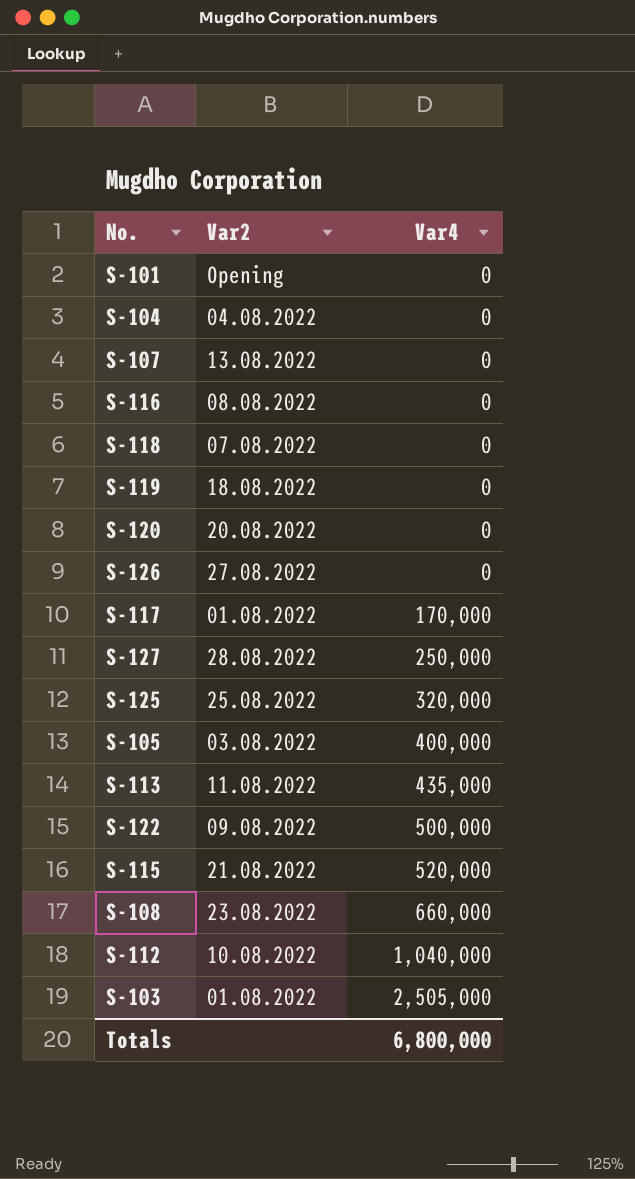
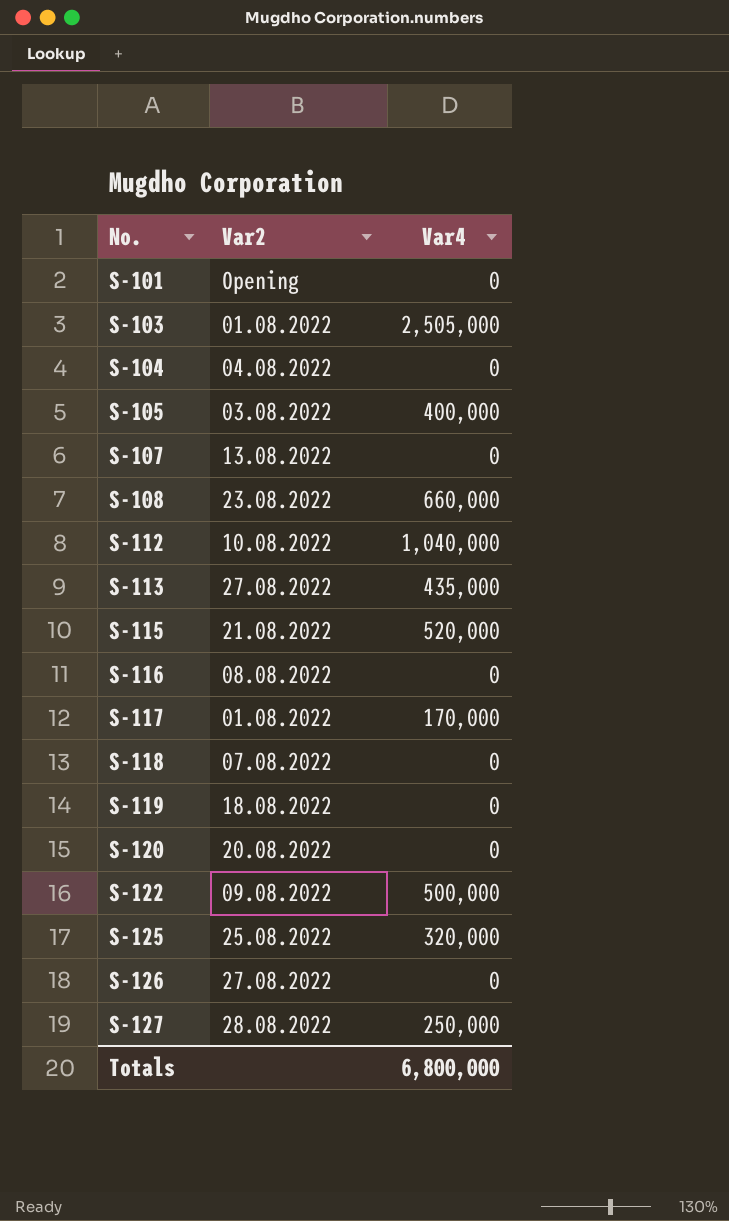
row order: Var4 ascending -> No. ascending
S-113 | Var2: 11.08.2022 -> 27.08.2022

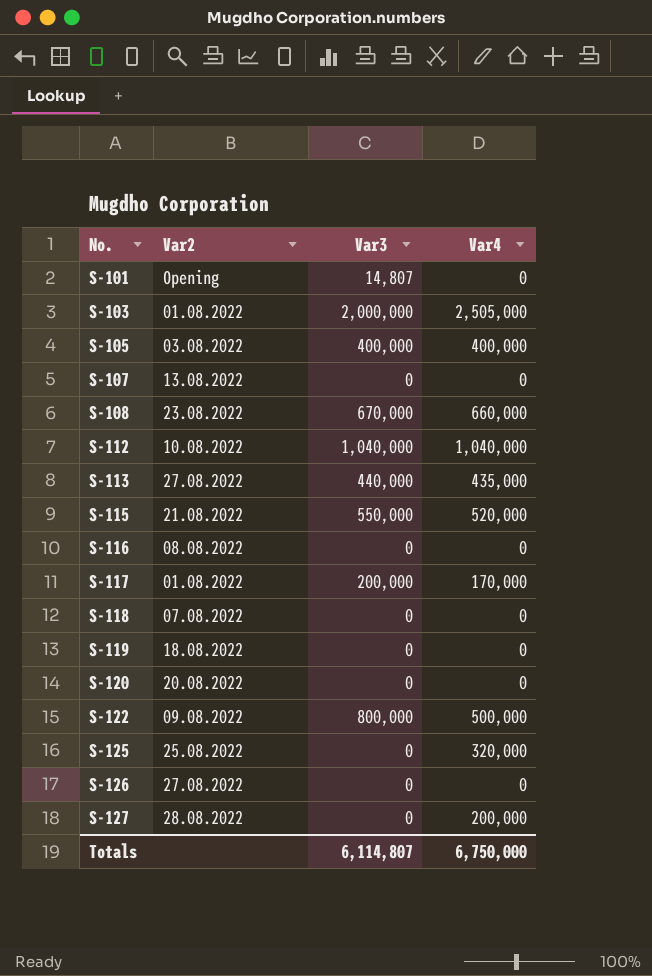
column Var3 | position: none -> 3
row S-104: 04.08.2022 | 0 -> none
S-127 | Var4: 250,000 -> 200,000
Totals | Var4: 6,800,000 -> 6,750,000

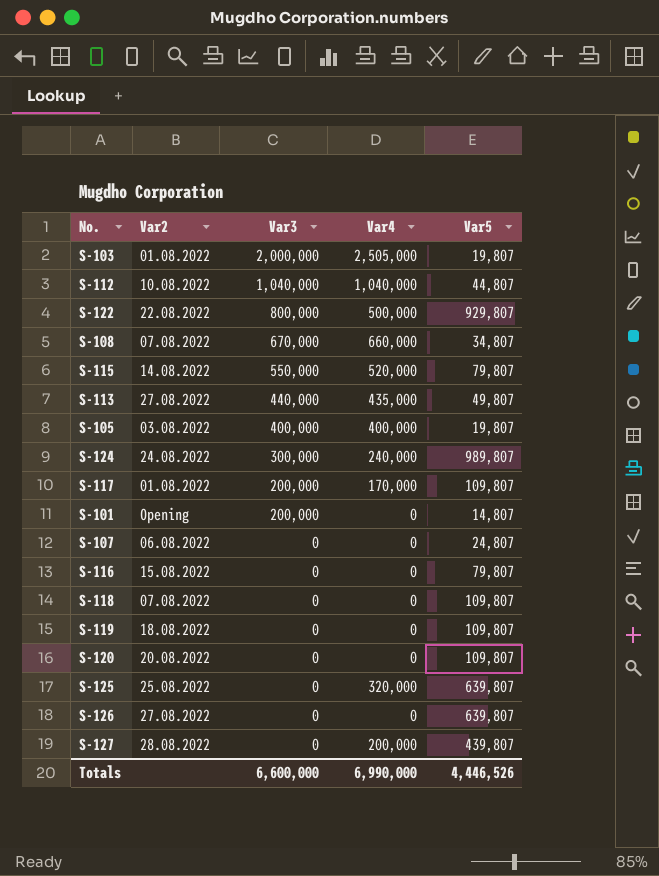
row order: No. ascending -> Var3 descending
column Var5 | position: none -> 5
S-122 | Var2: 09.08.2022 -> 22.08.2022
S-108 | Var2: 23.08.2022 -> 07.08.2022
S-115 | Var2: 21.08.2022 -> 14.08.2022
row S-124: none -> 24.08.2022 | 300,000 | 240,000 | 989,807
S-101 | Var3: 14,807 -> 200,000
S-107 | Var2: 13.08.2022 -> 06.08.2022
S-116 | Var2: 08.08.2022 -> 15.08.2022
Totals | Var3: 6,114,807 -> 6,600,000
Totals | Var4: 6,750,000 -> 6,990,000

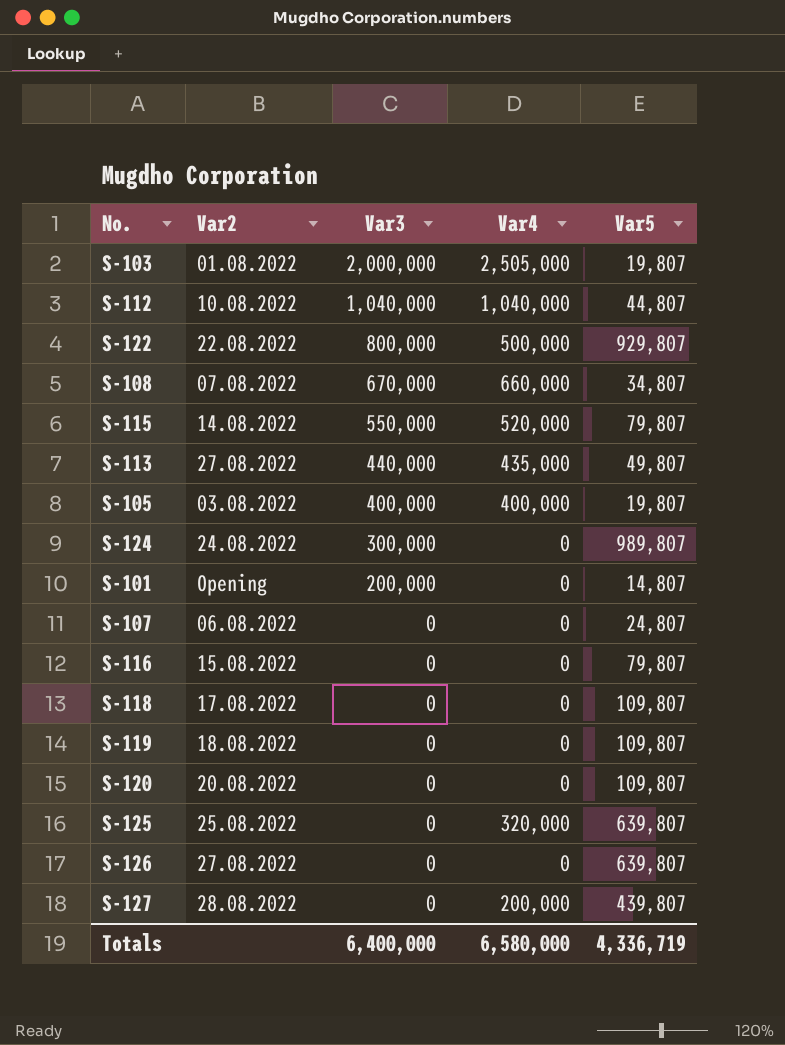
row S-117: 01.08.2022 | 200,000 | 170,000 | 109,807 -> none
S-124 | Var4: 240,000 -> 0
S-118 | Var2: 07.08.2022 -> 17.08.2022
Totals | Var3: 6,600,000 -> 6,400,000
Totals | Var4: 6,990,000 -> 6,580,000
Totals | Var5: 4,446,526 -> 4,336,719

